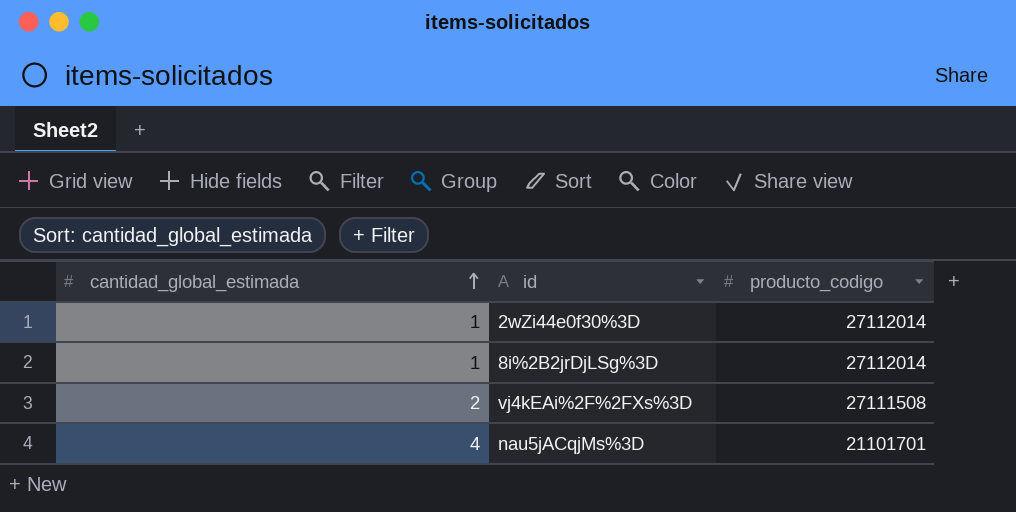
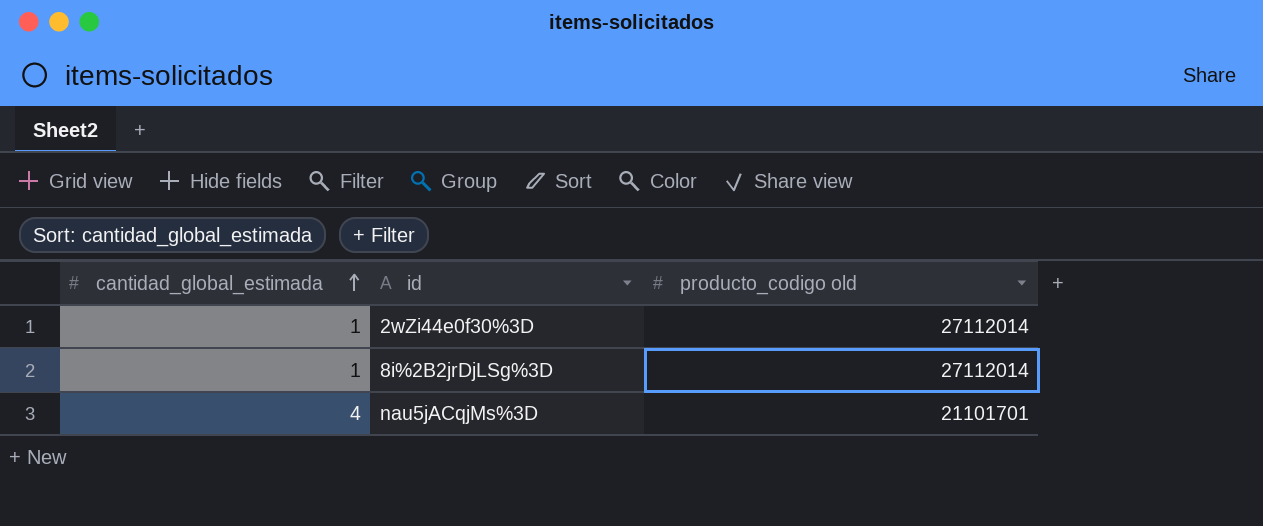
column name: producto_codigo -> producto_codigo old
row vj4kEAi%2F%2FXs%3D: 2 | 27111508 -> none

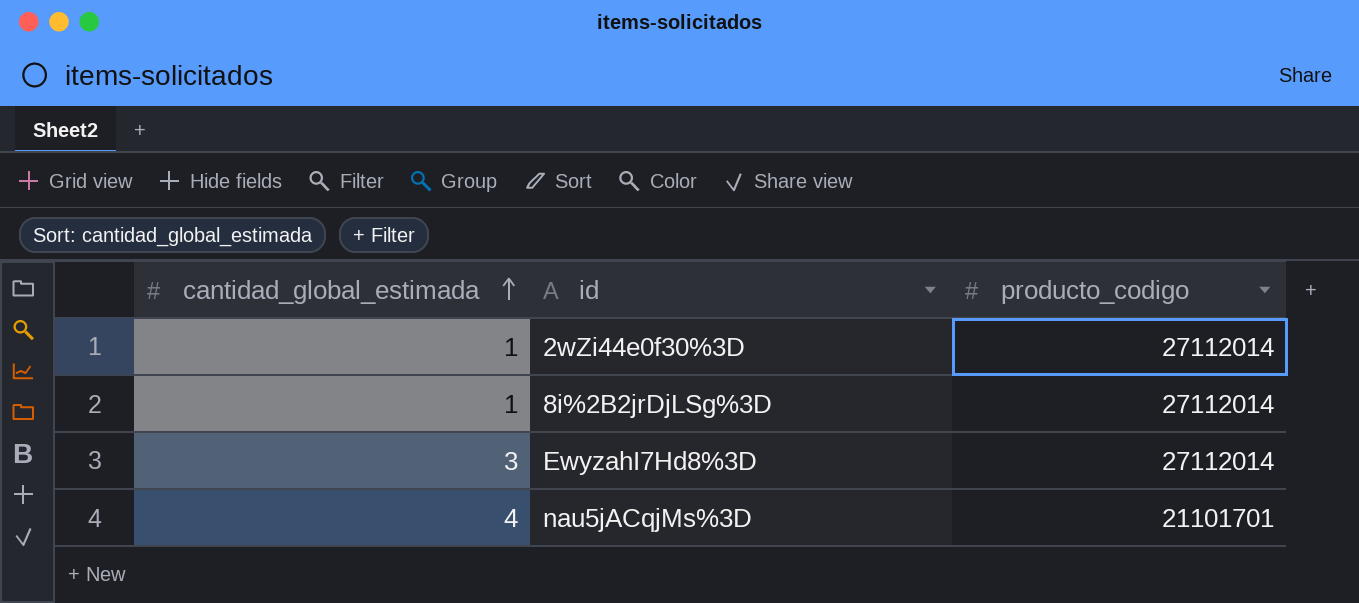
column name: producto_codigo old -> producto_codigo
row EwyzahI7Hd8%3D: none -> 3 | 27112014

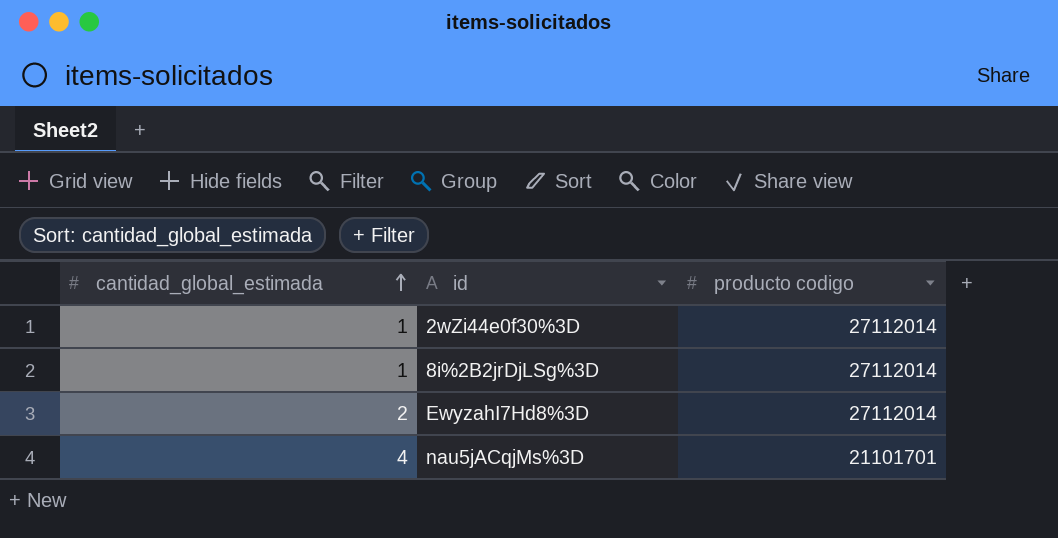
column name: producto_codigo -> producto codigo
EwyzahI7Hd8%3D | cantidad_global_estimada: 3 -> 2

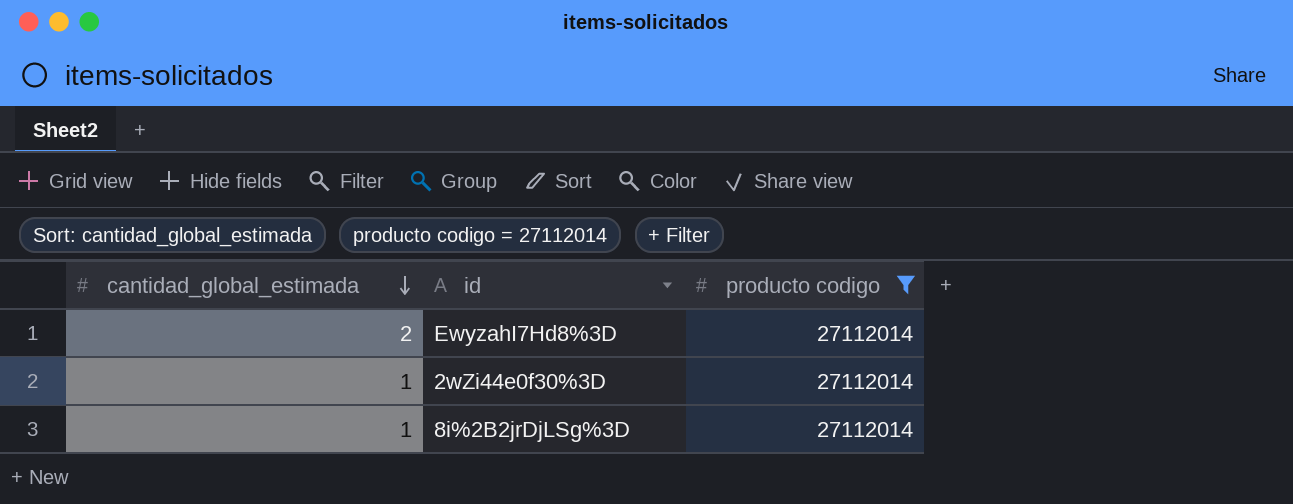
filter: none -> producto codigo = 27112014
row order: cantidad_global_estimada ascending -> cantidad_global_estimada descending

